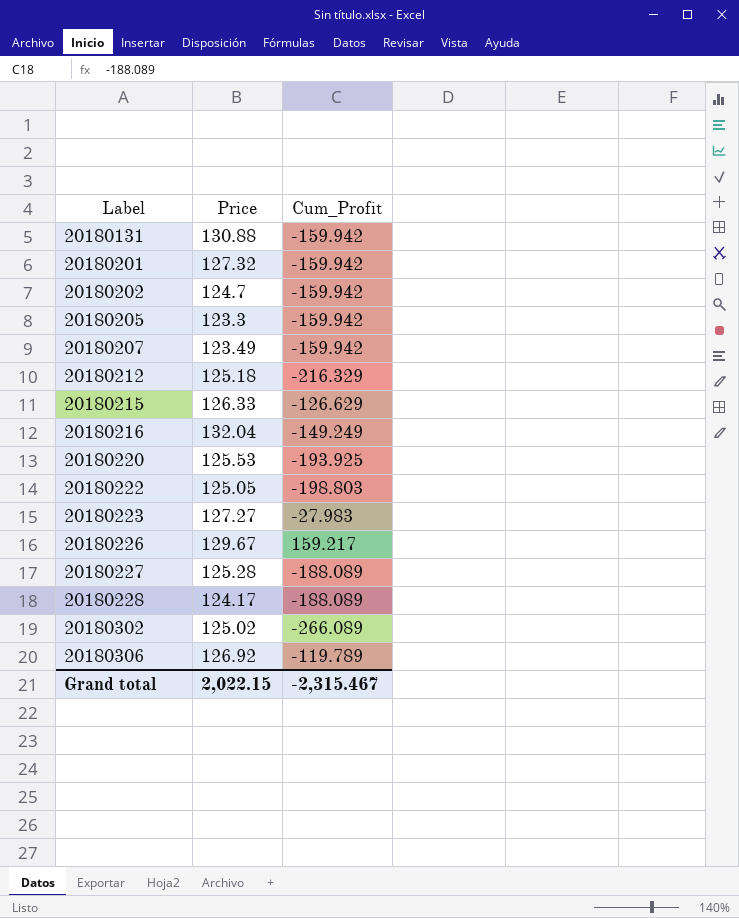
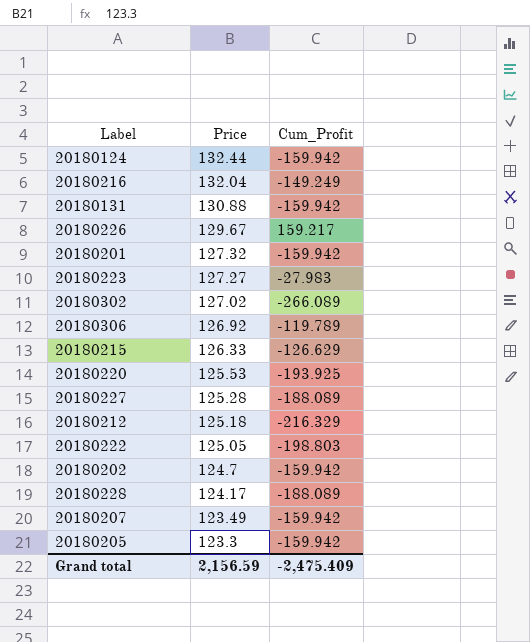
row order: Label ascending -> Price descending
row 20180124: none -> 132.44 | -159.942
20180302 | Price: 125.02 -> 127.02
Grand total | Price: 2,022.15 -> 2,156.59
Grand total | Cum_Profit: -2,315.467 -> -2,475.409

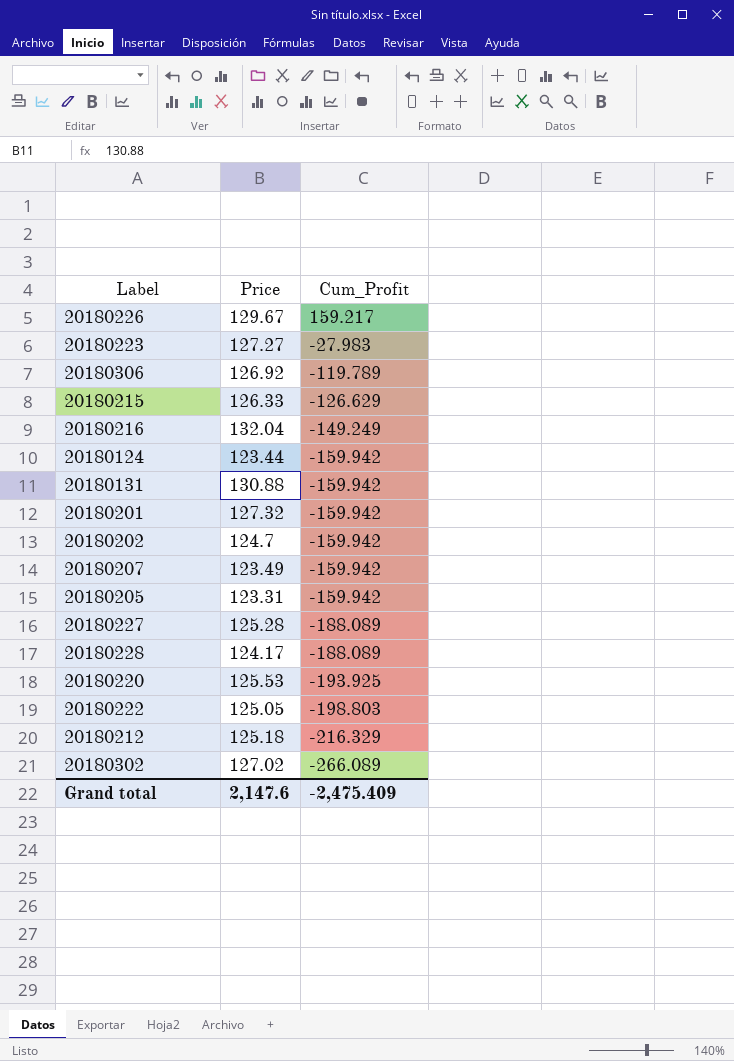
row order: Price descending -> Cum_Profit descending
20180124 | Price: 132.44 -> 123.44
20180205 | Price: 123.3 -> 123.31
Grand total | Price: 2,156.59 -> 2,147.6

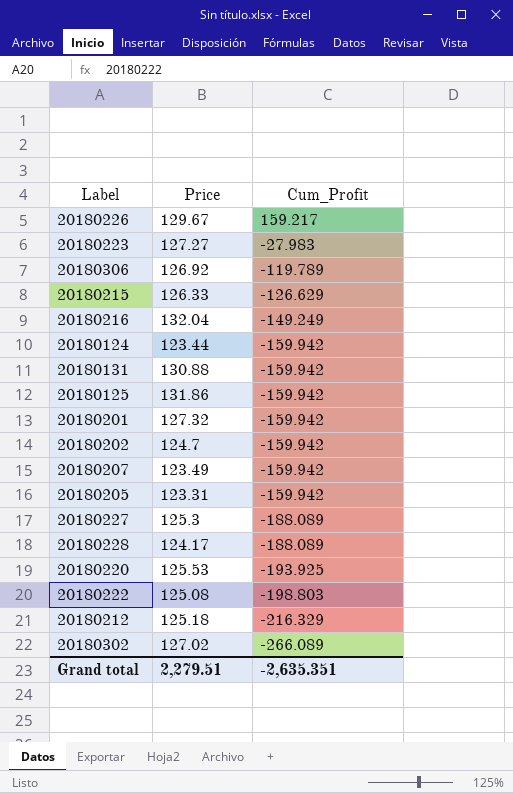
row 20180125: none -> 131.86 | -159.942
20180227 | Price: 125.28 -> 125.3
20180222 | Price: 125.05 -> 125.08
Grand total | Price: 2,147.6 -> 2,279.51
Grand total | Cum_Profit: -2,475.409 -> -2,635.351

